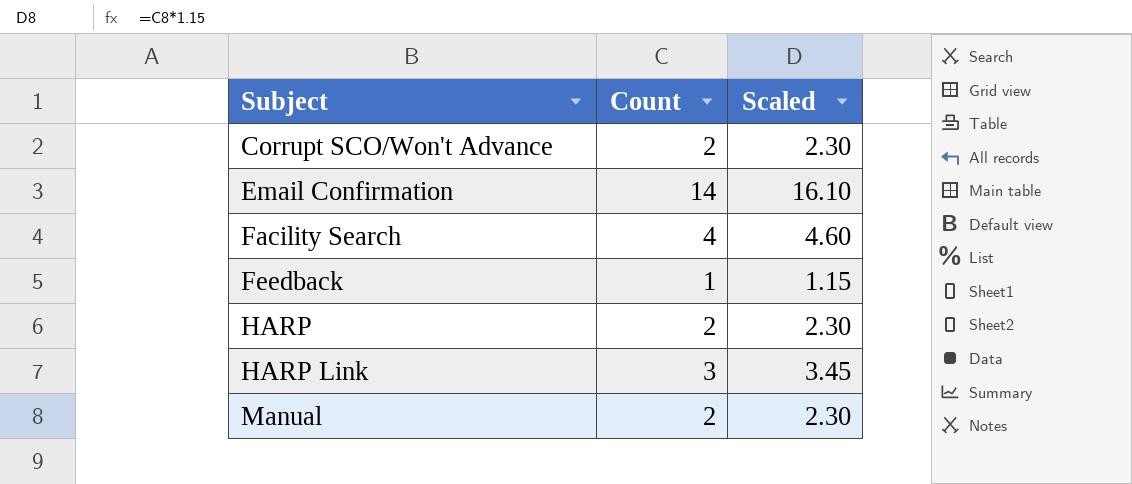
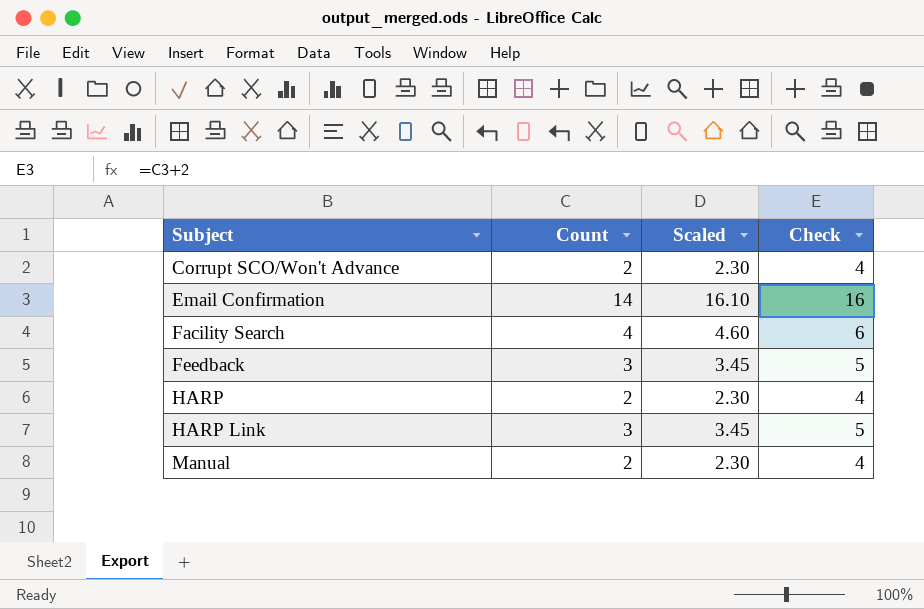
column Check | formula: none -> [Count] + 2
Feedback | Count: 1 -> 3
Feedback | Scaled: 1.15 -> 3.45

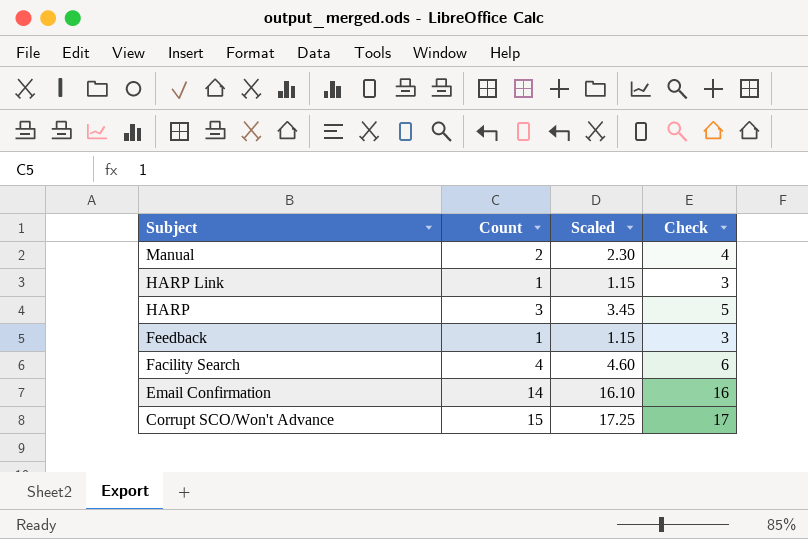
row order: Subject ascending -> Subject descending
HARP Link | Count: 3 -> 1
HARP Link | Scaled: 3.45 -> 1.15
HARP Link | Check: 5 -> 3
HARP | Count: 2 -> 3
HARP | Scaled: 2.30 -> 3.45
HARP | Check: 4 -> 5
Feedback | Count: 3 -> 1
Feedback | Scaled: 3.45 -> 1.15
Feedback | Check: 5 -> 3
Corrupt SCO/Won't Advance | Count: 2 -> 15
Corrupt SCO/Won't Advance | Scaled: 2.30 -> 17.25
Corrupt SCO/Won't Advance | Check: 4 -> 17

